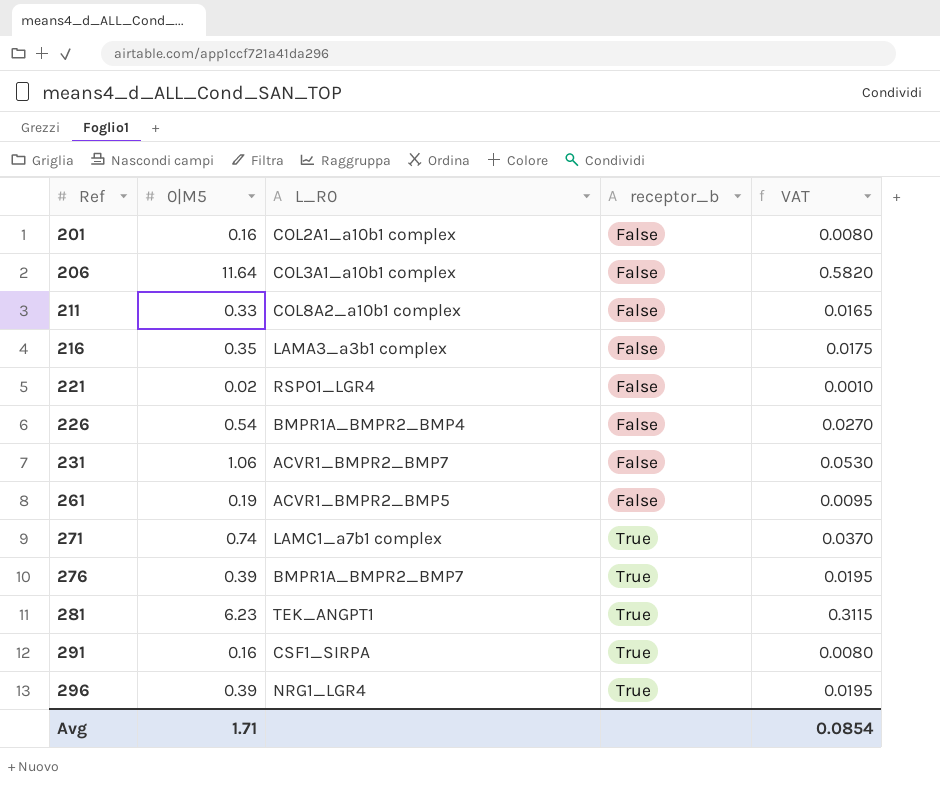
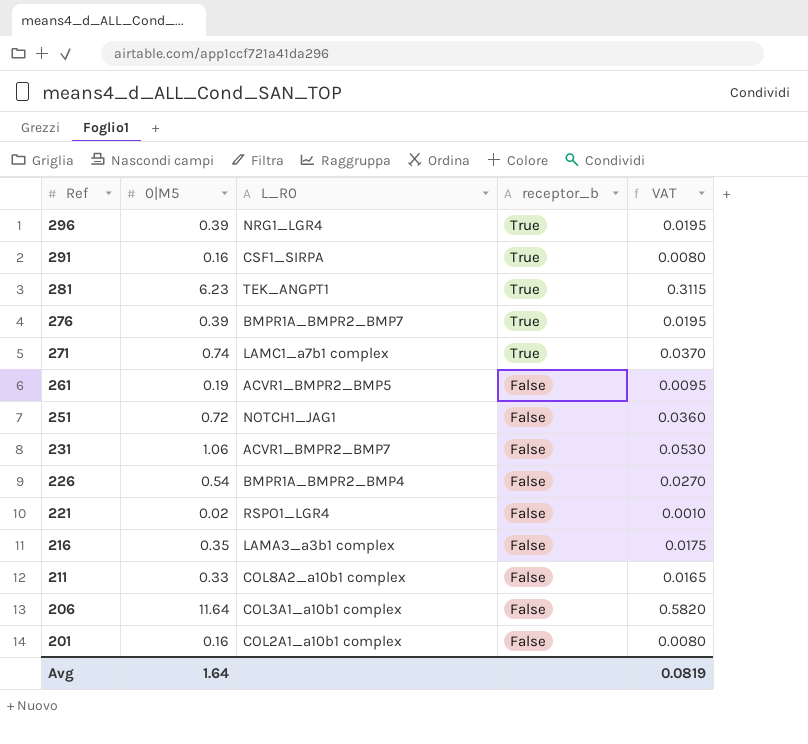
row order: Ref ascending -> Ref descending
row 251: none -> 0.72 | NOTCH1_JAG1 | False | 0.0360
Avg | 0|M5: 1.71 -> 1.64
Avg | VAT: 0.0854 -> 0.0819

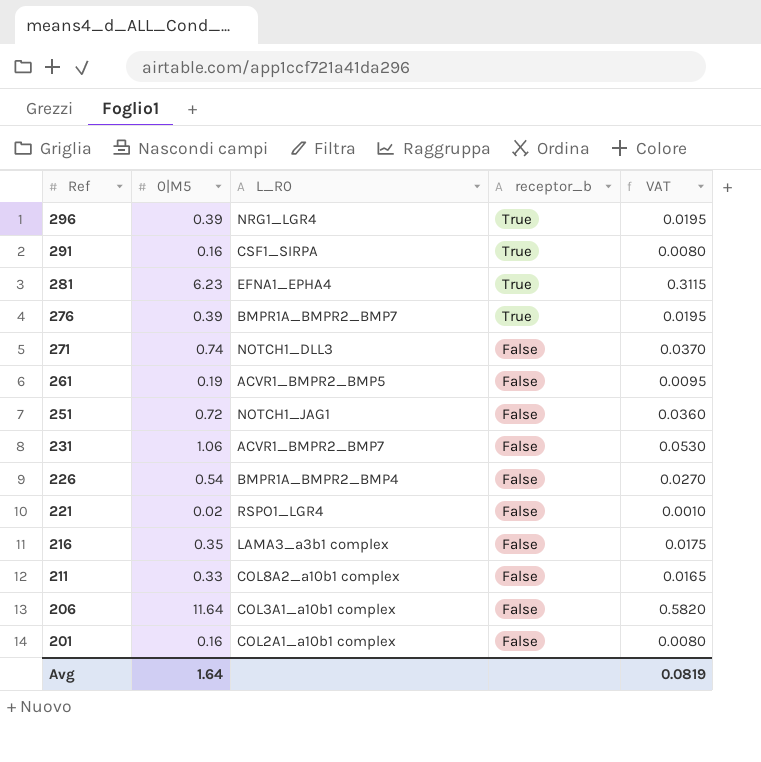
281 | L_R0: TEK_ANGPT1 -> EFNA1_EPHA4
271 | L_R0: LAMC1_a7b1 complex -> NOTCH1_DLL3
271 | receptor_b: True -> False

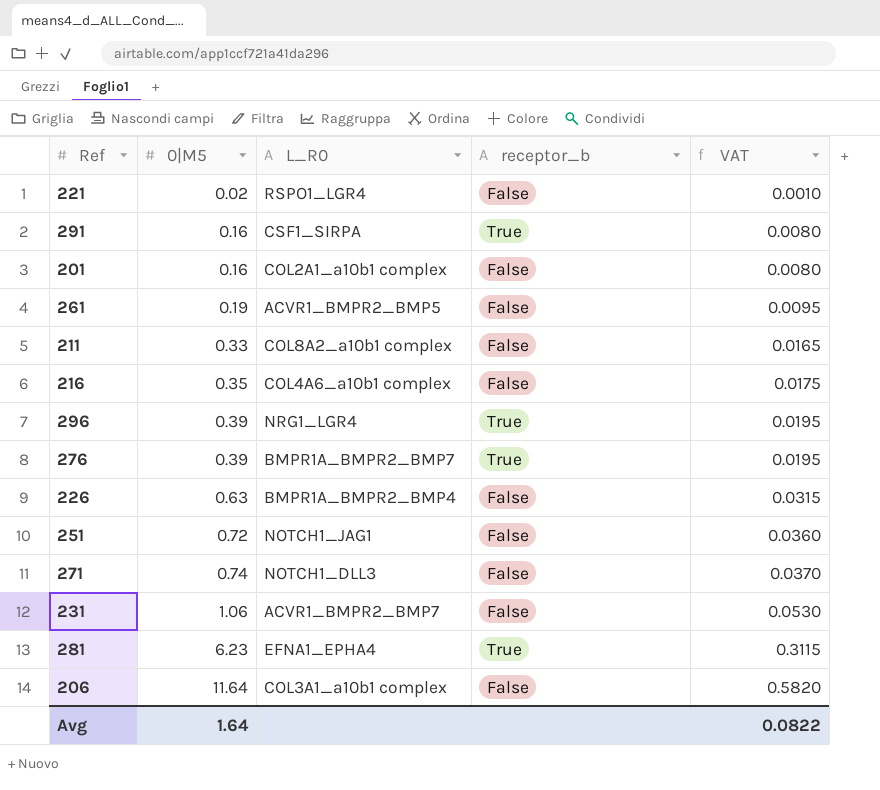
row order: Ref descending -> 0|M5 ascending
216 | L_R0: LAMA3_a3b1 complex -> COL4A6_a10b1 complex
226 | 0|M5: 0.54 -> 0.63
226 | VAT: 0.0270 -> 0.0315
Avg | VAT: 0.0819 -> 0.0822

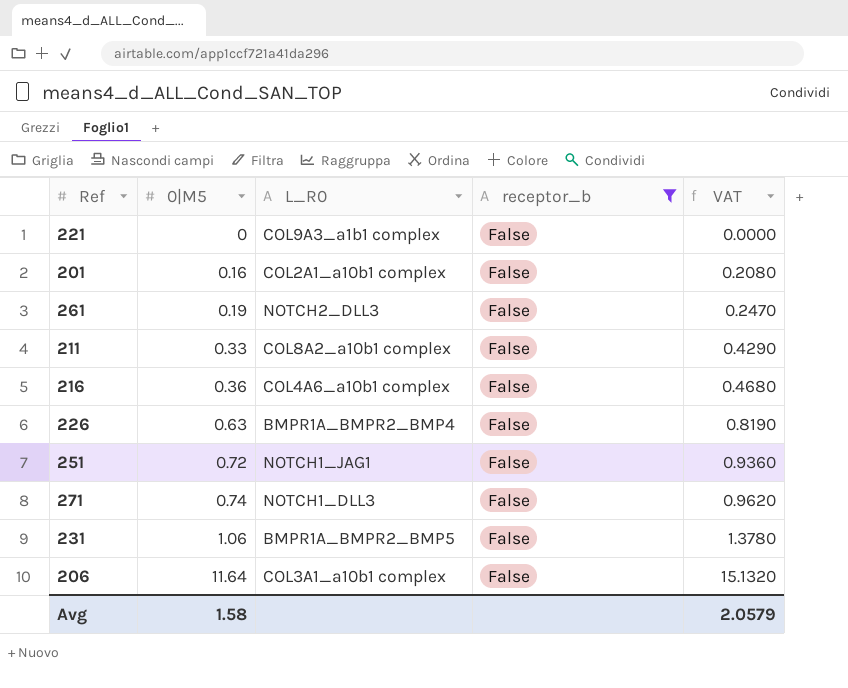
filter: none -> receptor_b = False
column VAT | formula: [0|M5] * 0.05 -> [0|M5] * 1.3
221 | 0|M5: 0.02 -> 0
221 | L_R0: RSPO1_LGR4 -> COL9A3_a1b1 complex
261 | L_R0: ACVR1_BMPR2_BMP5 -> NOTCH2_DLL3
216 | 0|M5: 0.35 -> 0.36
231 | L_R0: ACVR1_BMPR2_BMP7 -> BMPR1A_BMPR2_BMP5
Avg | 0|M5: 1.64 -> 1.58
Avg | VAT: 0.0822 -> 2.0579

